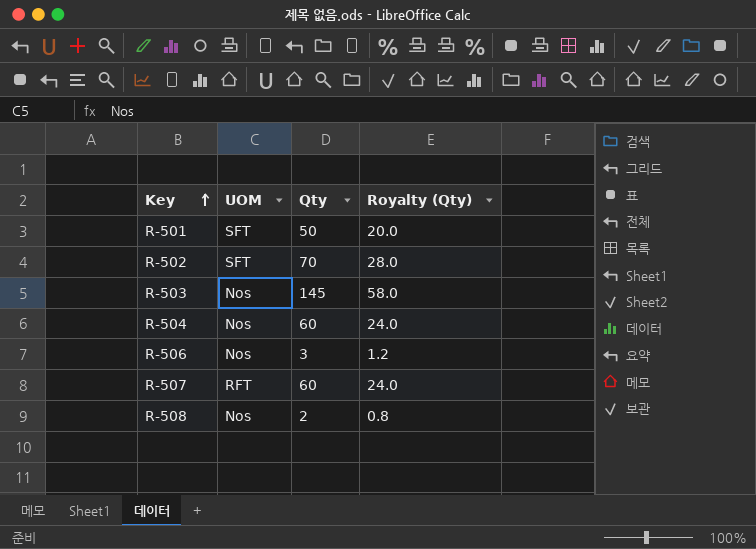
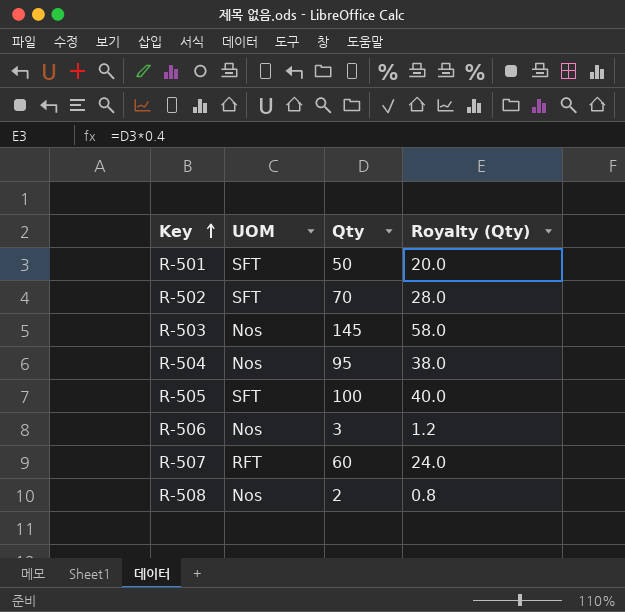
R-504 | Qty: 60 -> 95
R-504 | Royalty (Qty): 24.0 -> 38.0
row R-505: none -> SFT | 100 | 40.0

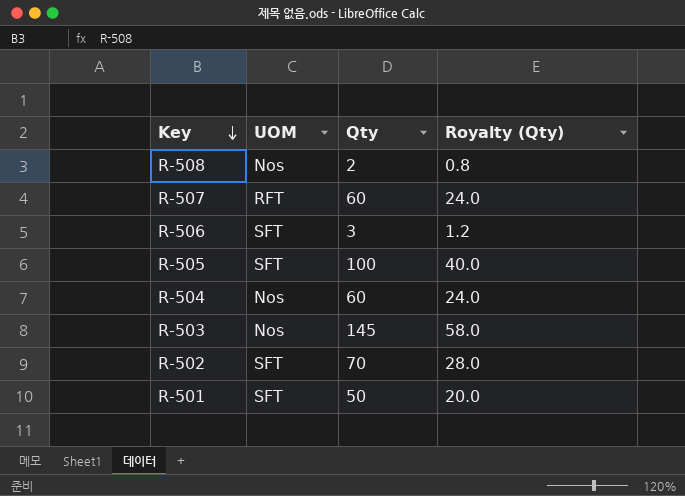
row order: Key ascending -> Key descending
R-506 | UOM: Nos -> SFT
R-504 | Qty: 95 -> 60
R-504 | Royalty (Qty): 38.0 -> 24.0

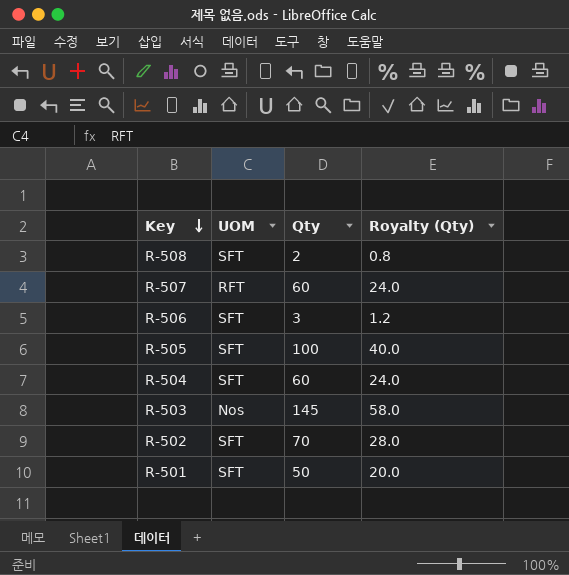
R-508 | UOM: Nos -> SFT
R-504 | UOM: Nos -> SFT

